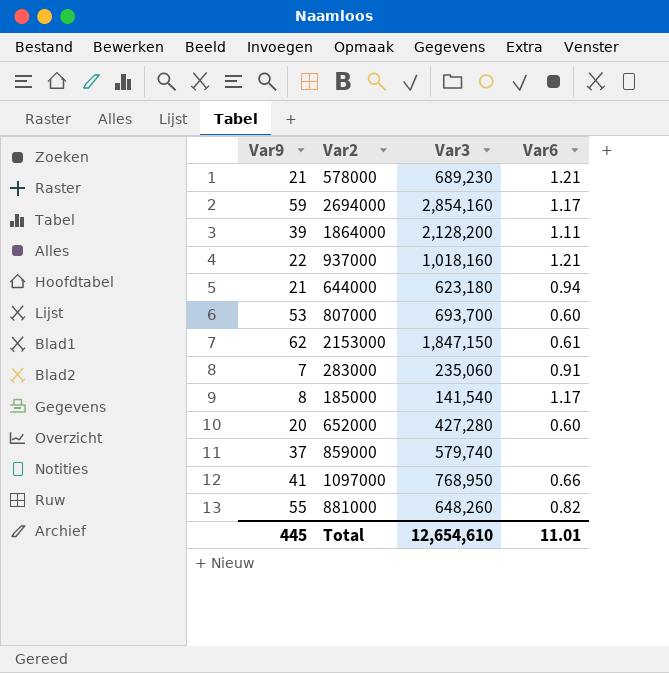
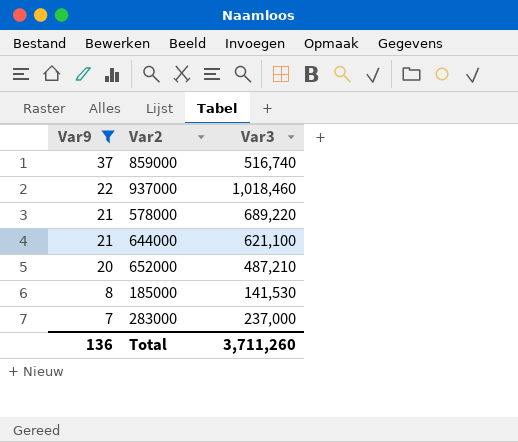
filter: none -> Var9 <= 37
row order: none -> Var9 descending
column Var6 | position: 4 -> none
859000 | Var3: 579,740 -> 516,740
937000 | Var3: 1,018,160 -> 1,018,460
578000 | Var3: 689,230 -> 689,220
644000 | Var3: 623,180 -> 621,100
652000 | Var3: 427,280 -> 487,210
185000 | Var3: 141,540 -> 141,530
283000 | Var3: 235,060 -> 237,000
Total | Var9: 445 -> 136
Total | Var3: 12,654,610 -> 3,711,260

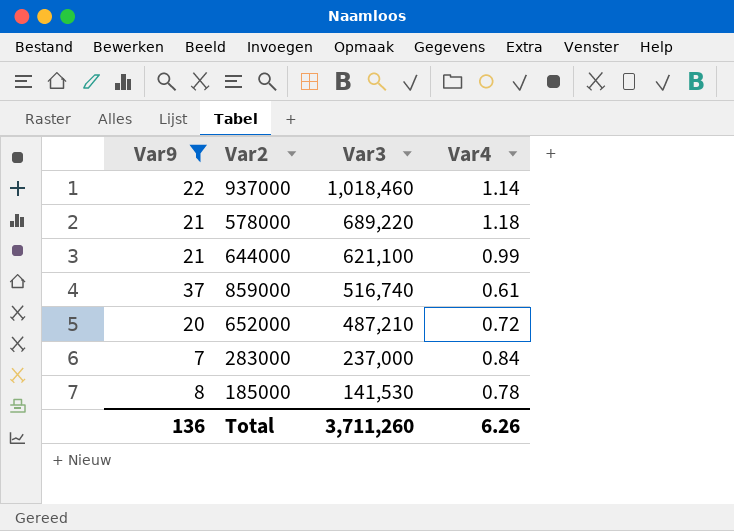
row order: Var9 descending -> Var3 descending
column Var4 | position: none -> 4

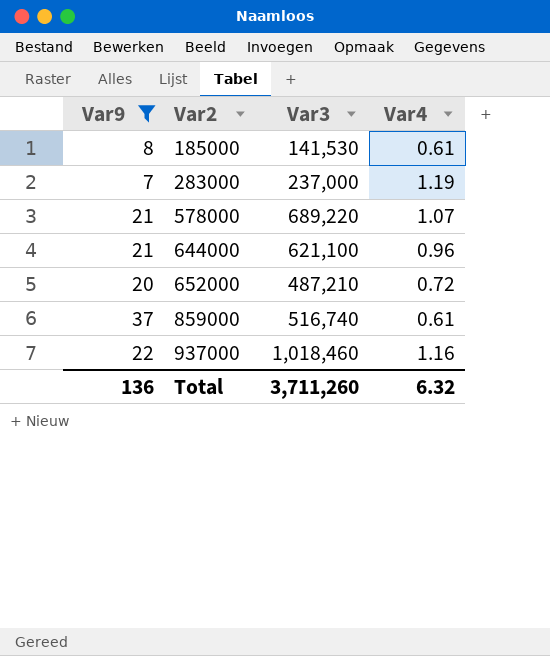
row order: Var3 descending -> Var2 ascending
185000 | Var4: 0.78 -> 0.61
283000 | Var4: 0.84 -> 1.19
578000 | Var4: 1.18 -> 1.07
644000 | Var4: 0.99 -> 0.96
937000 | Var4: 1.14 -> 1.16
Total | Var4: 6.26 -> 6.32

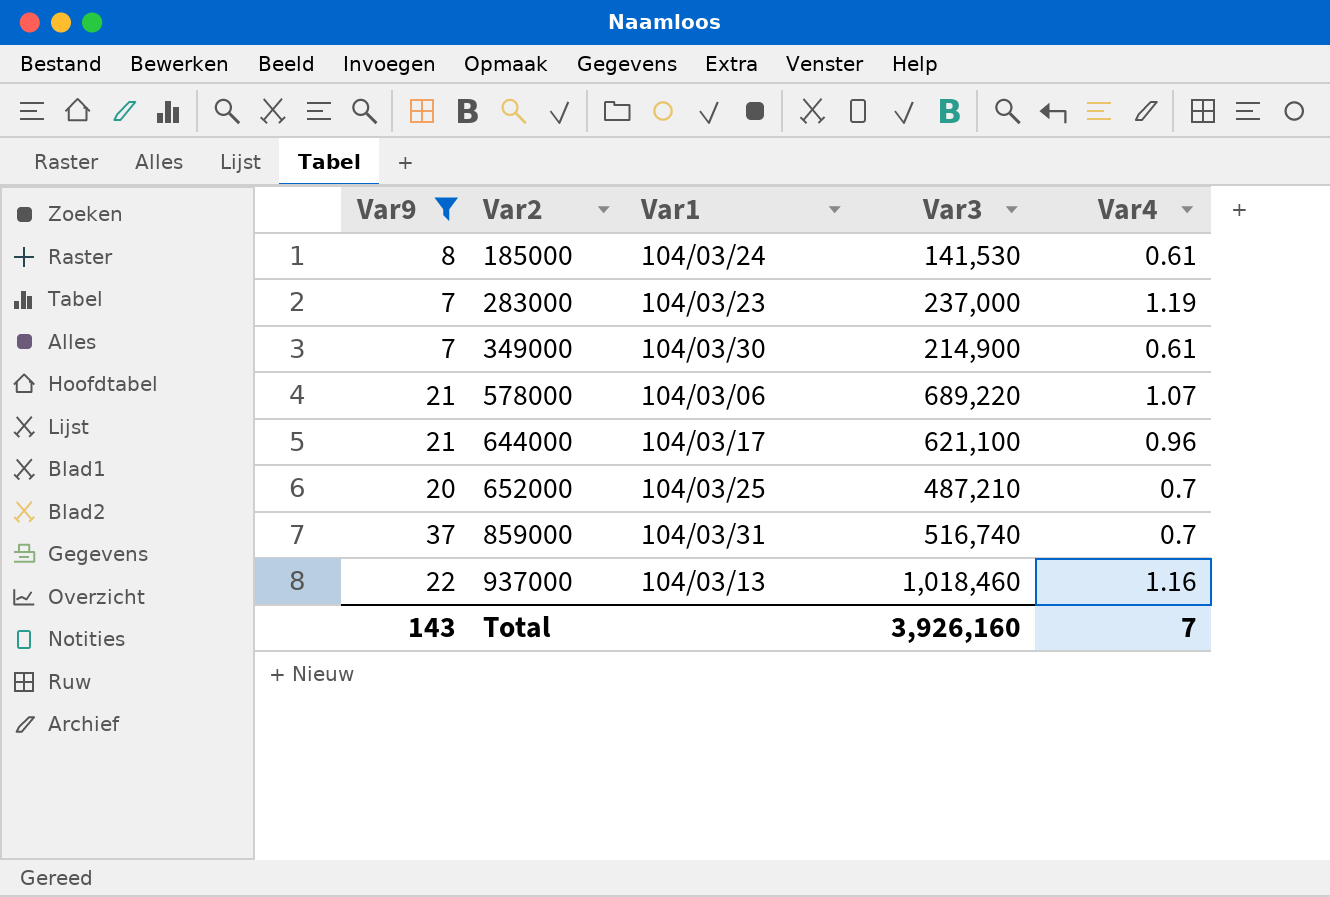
column Var1 | position: none -> 3
row 349000: none -> 7 | 104/03/30 | 214,900 | 0.61
652000 | Var4: 0.72 -> 0.7
859000 | Var4: 0.61 -> 0.7
Total | Var9: 136 -> 143
Total | Var3: 3,711,260 -> 3,926,160
Total | Var4: 6.32 -> 7

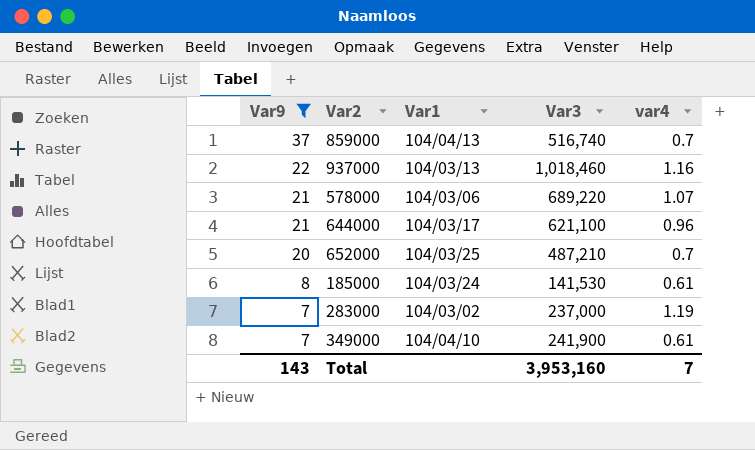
row order: Var2 ascending -> Var9 descending
column name: Var4 -> var4
859000 | Var1: 104/03/31 -> 104/04/13
283000 | Var1: 104/03/23 -> 104/03/02
349000 | Var1: 104/03/30 -> 104/04/10
349000 | Var3: 214,900 -> 241,900
Total | Var3: 3,926,160 -> 3,953,160

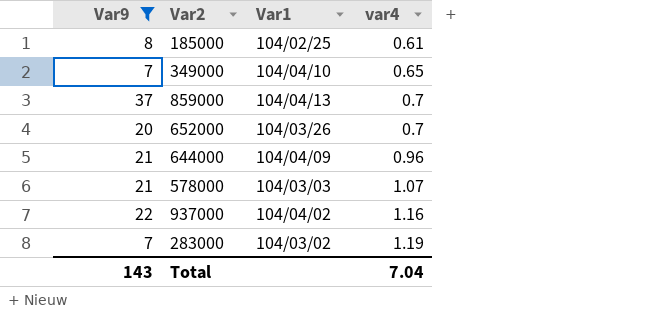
row order: Var9 descending -> var4 ascending
column Var3 | position: 4 -> none
185000 | Var1: 104/03/24 -> 104/02/25
349000 | var4: 0.61 -> 0.65
652000 | Var1: 104/03/25 -> 104/03/26
644000 | Var1: 104/03/17 -> 104/04/09
578000 | Var1: 104/03/06 -> 104/03/03
937000 | Var1: 104/03/13 -> 104/04/02
Total | var4: 7 -> 7.04

